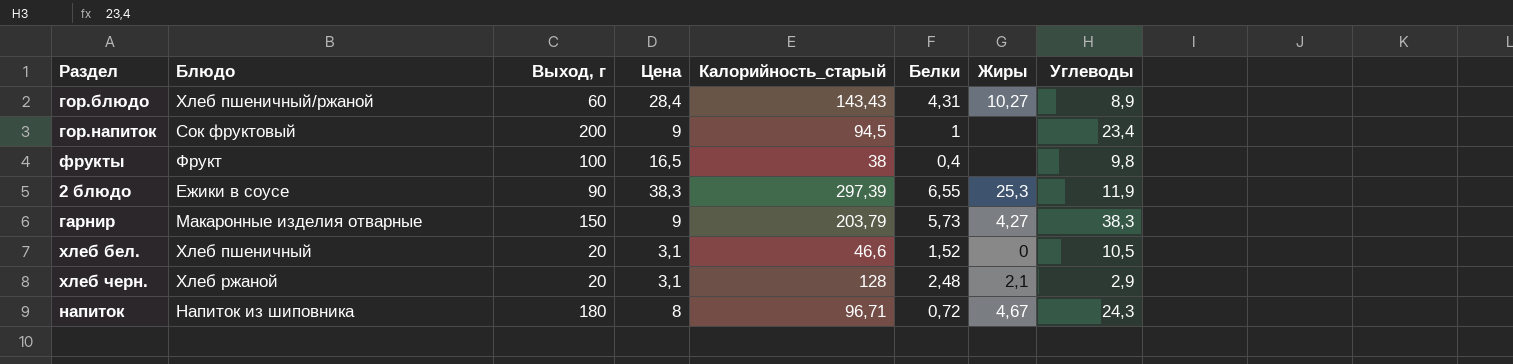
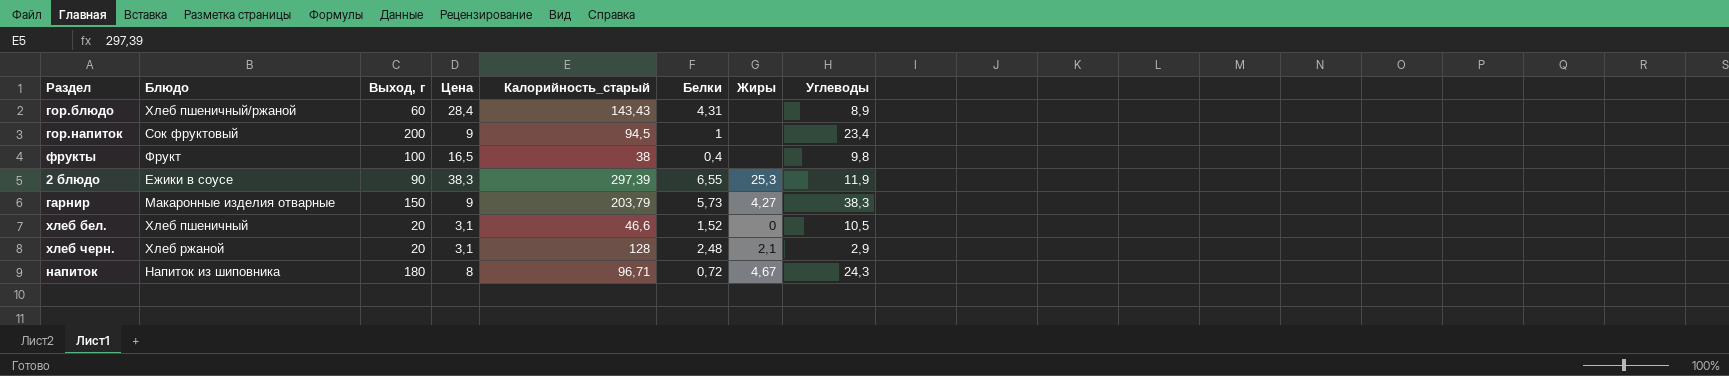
гор.блюдо | Жиры: 10,27 -> none

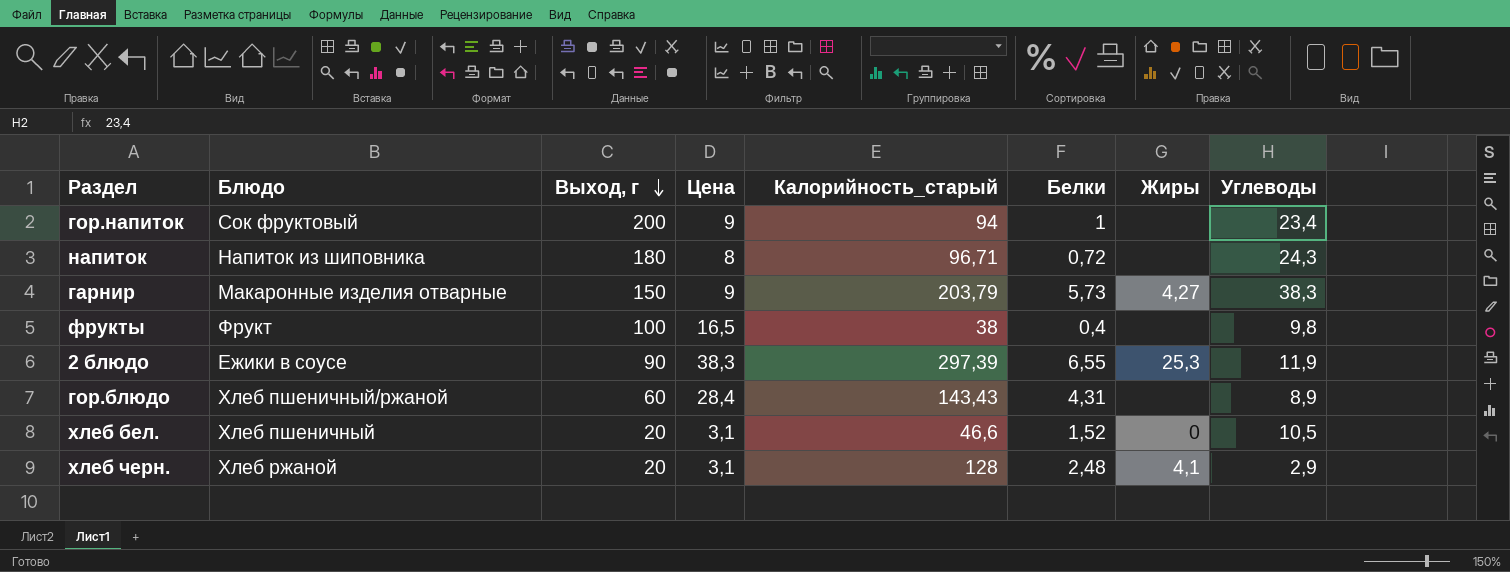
row order: none -> Выход, г descending
гор.напиток | Калорийность_старый: 94,5 -> 94
напиток | Жиры: 4,67 -> none
хлеб черн. | Жиры: 2,1 -> 4,1

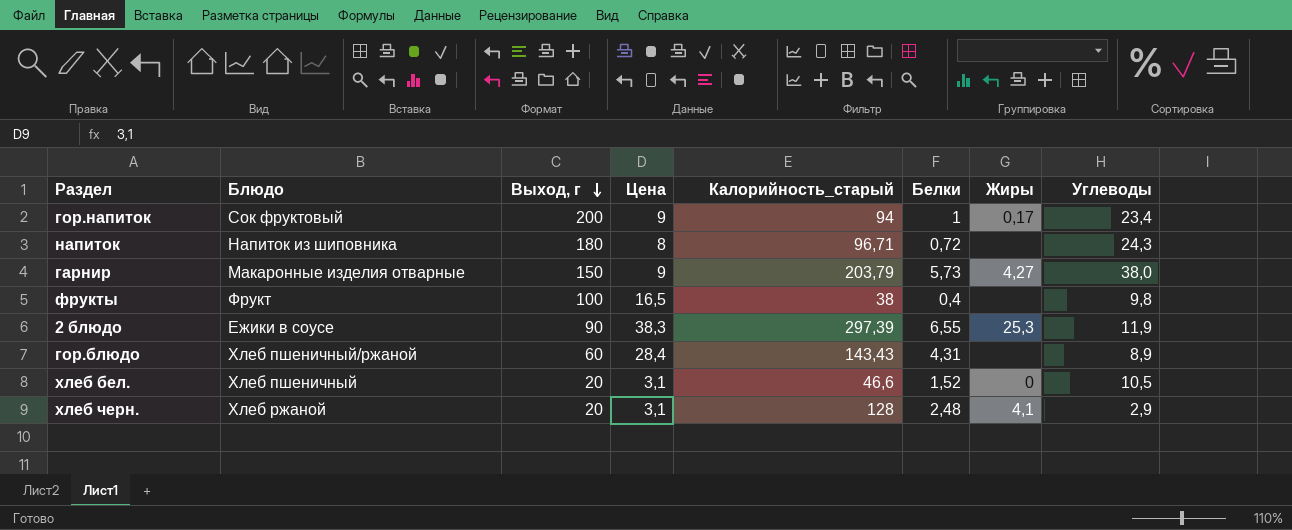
гор.напиток | Жиры: none -> 0,17
гарнир | Углеводы: 38,3 -> 38,0

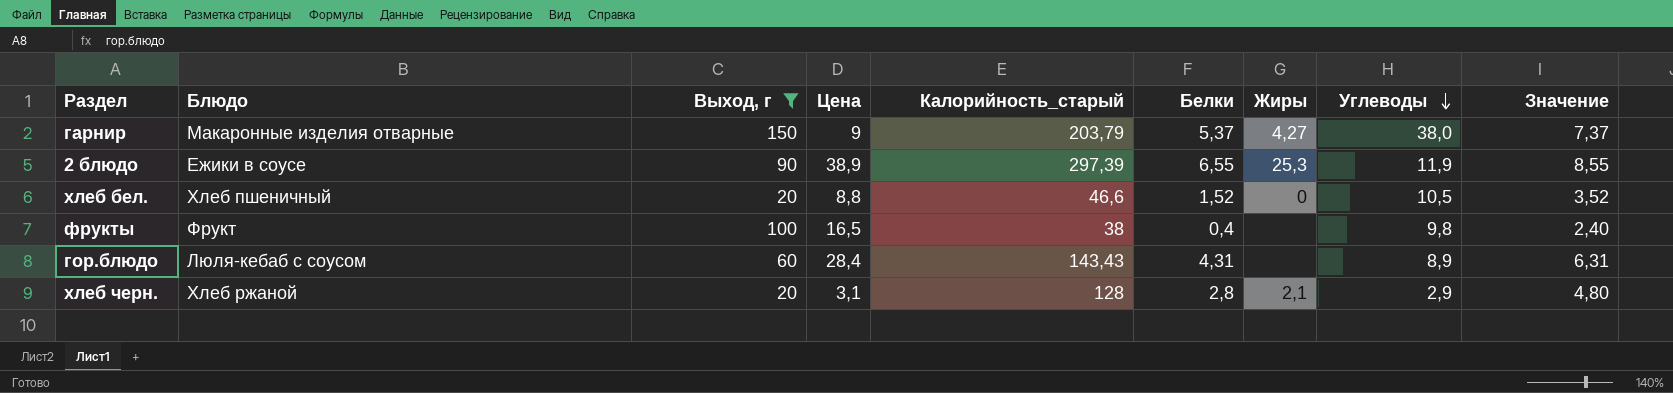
filter: none -> Выход, г <= 150
row order: Выход, г descending -> Углеводы descending
column Значение | formula: none -> [Белки] + 2
гарнир | Белки: 5,73 -> 5,37
2 блюдо | Цена: 38,3 -> 38,9
хлеб бел. | Цена: 3,1 -> 8,8
гор.блюдо | Блюдо: Хлеб пшеничный/ржаной -> Люля-кебаб с соусом
хлеб черн. | Белки: 2,48 -> 2,8
хлеб черн. | Жиры: 4,1 -> 2,1

